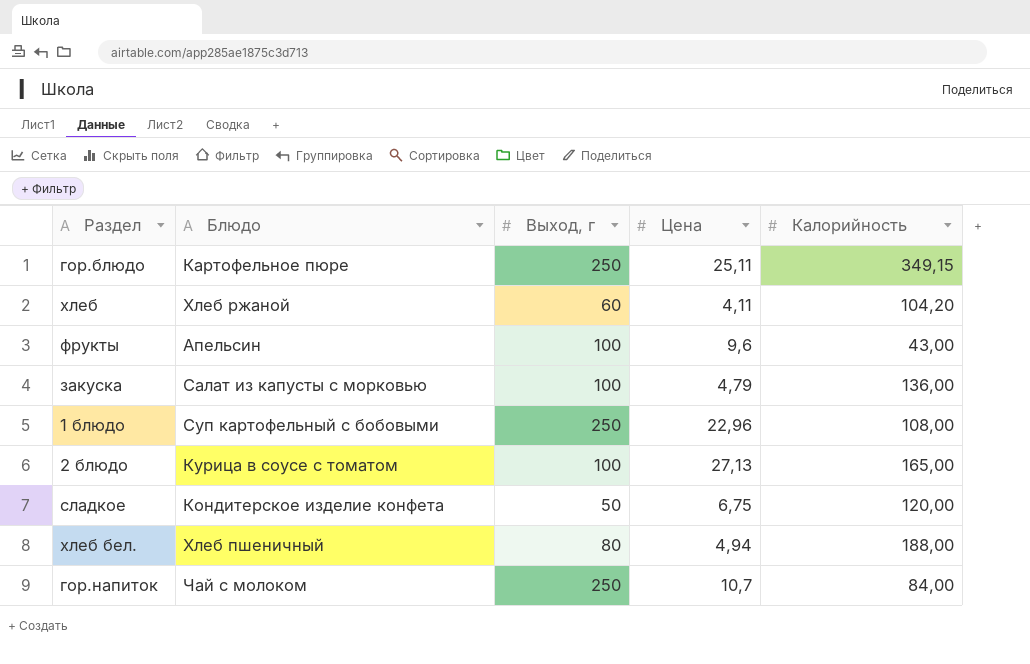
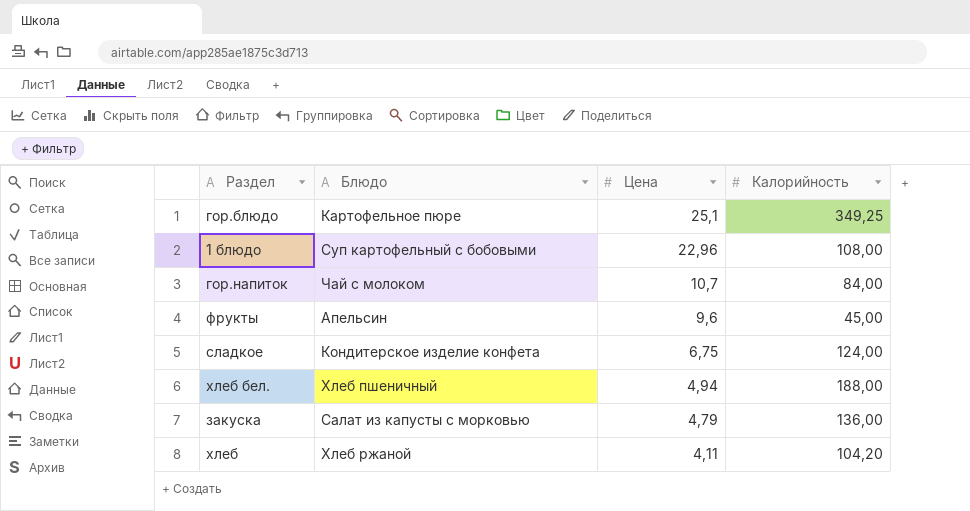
row order: none -> Цена descending
column Выход, г | position: 3 -> none
row 2 блюдо: Курица в соусе с томатом | 100 | 27,13 | 165,00 -> none
гор.блюдо | Цена: 25,11 -> 25,1
гор.блюдо | Калорийность: 349,15 -> 349,25
фрукты | Калорийность: 43,00 -> 45,00
сладкое | Калорийность: 120,00 -> 124,00

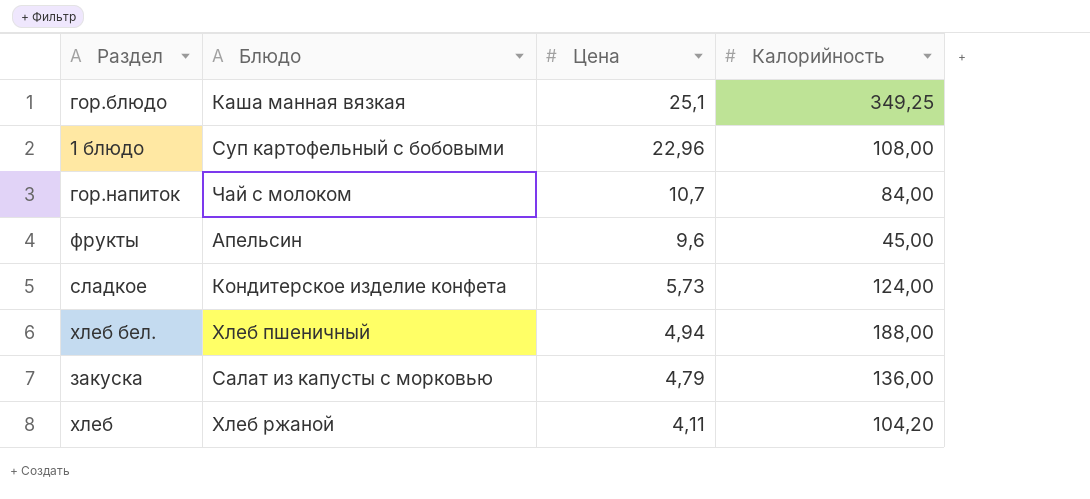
гор.блюдо | Блюдо: Картофельное пюре -> Каша манная вязкая
сладкое | Цена: 6,75 -> 5,73

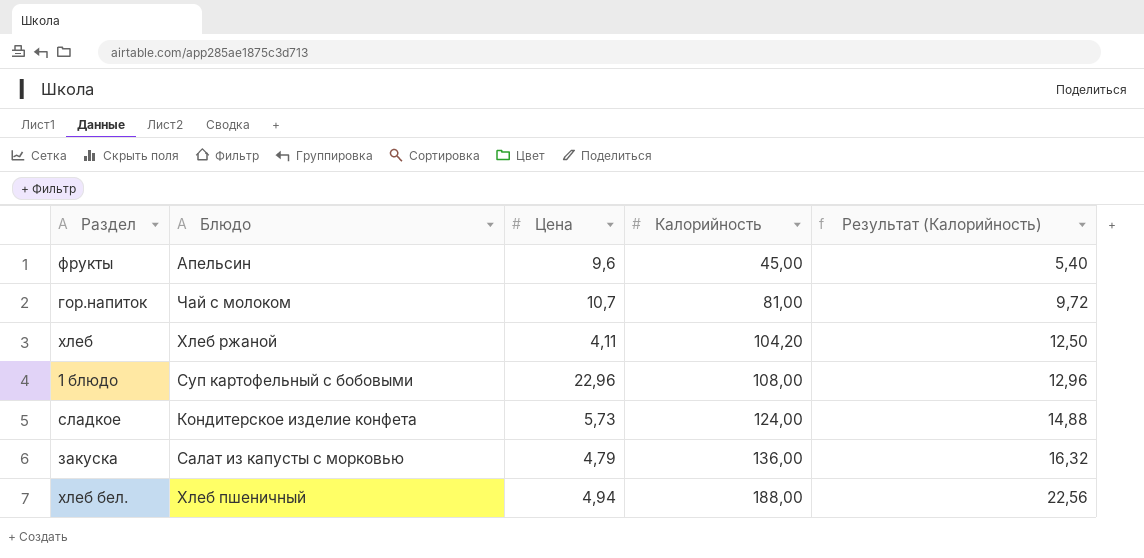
row order: Цена descending -> Калорийность ascending
column Результат (Калорийность) | formula: none -> [Калорийность] * 0,12
row гор.блюдо: Каша манная вязкая | 25,1 | 349,25 -> none
гор.напиток | Калорийность: 84,00 -> 81,00

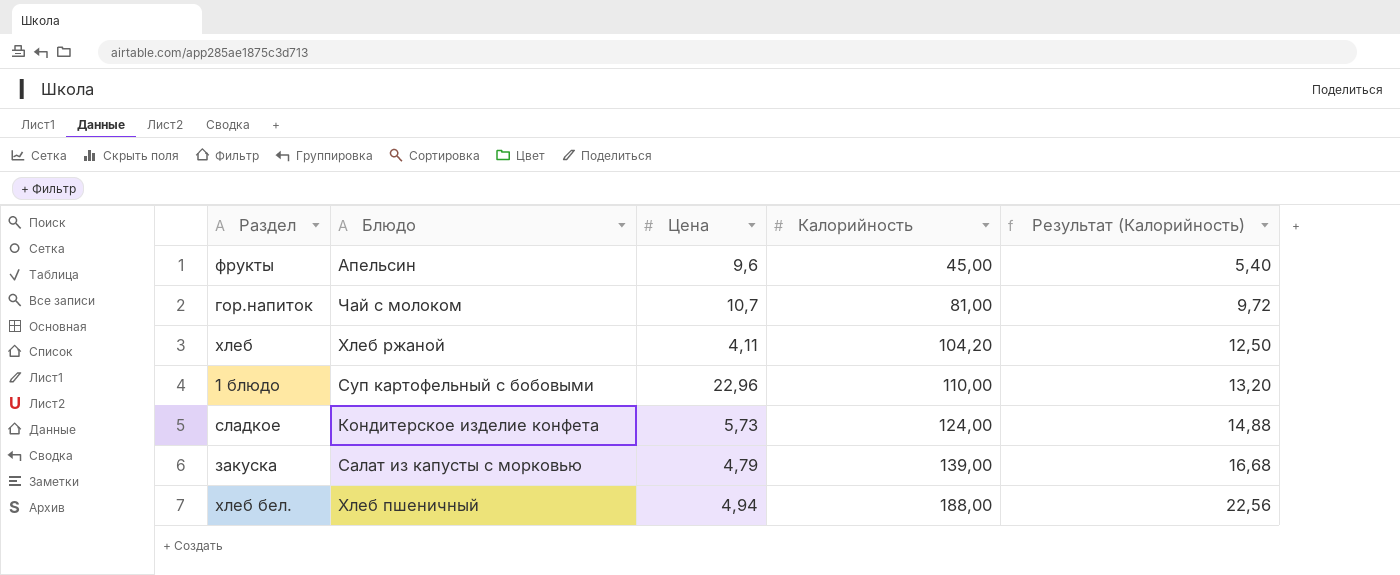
1 блюдо | Калорийность: 108,00 -> 110,00
1 блюдо | Результат (Калорийность): 12,96 -> 13,20
закуска | Калорийность: 136,00 -> 139,00
закуска | Результат (Калорийность): 16,32 -> 16,68

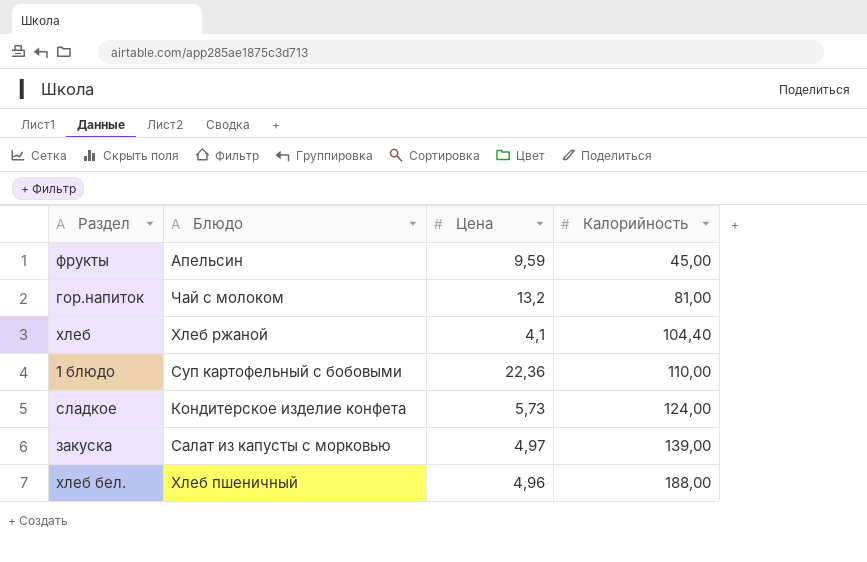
column Результат (Калорийность) | formula: [Калорийность] * 0,12 -> none
фрукты | Цена: 9,6 -> 9,59
гор.напиток | Цена: 10,7 -> 13,2
хлеб | Цена: 4,11 -> 4,1
хлеб | Калорийность: 104,20 -> 104,40
1 блюдо | Цена: 22,96 -> 22,36
закуска | Цена: 4,79 -> 4,97
хлеб бел. | Цена: 4,94 -> 4,96

